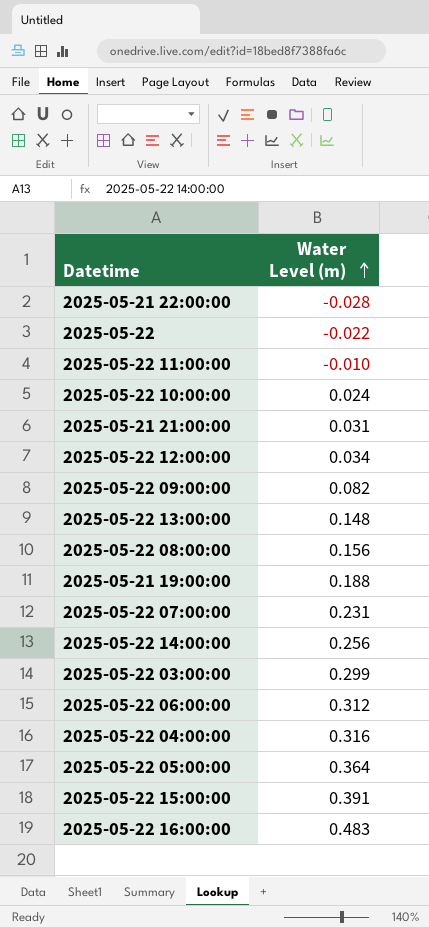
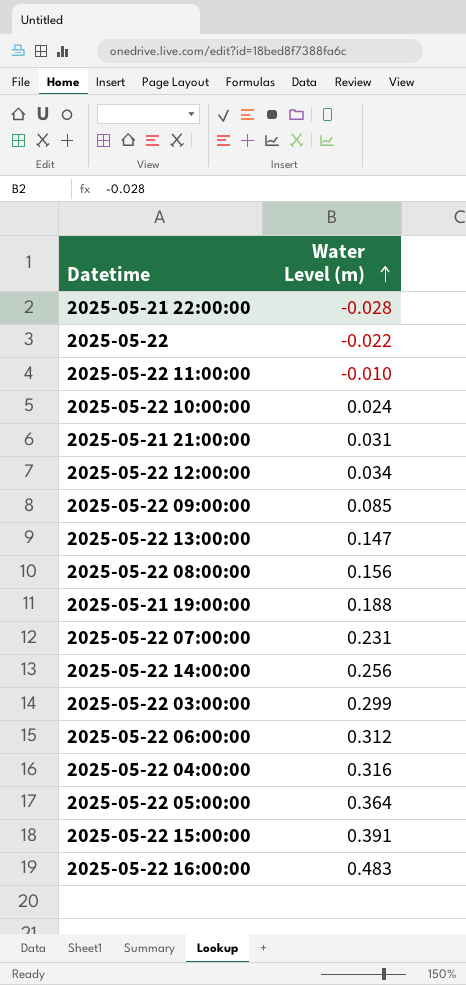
2025-05-22 09:00:00 | Water Level (m): 0.082 -> 0.085
2025-05-22 13:00:00 | Water Level (m): 0.148 -> 0.147

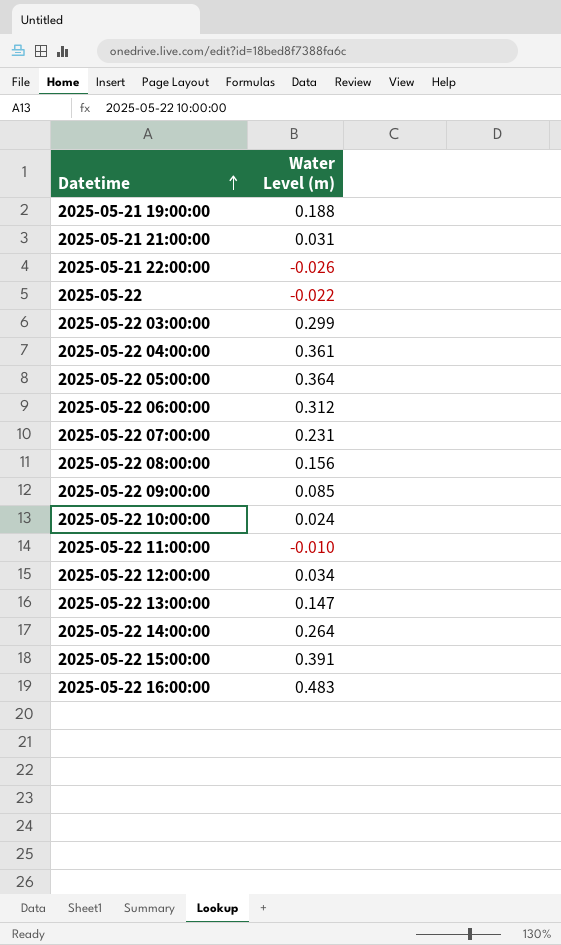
row order: Water Level (m) ascending -> Datetime ascending
2025-05-21 22:00:00 | Water Level (m): -0.028 -> -0.026
2025-05-22 04:00:00 | Water Level (m): 0.316 -> 0.361
2025-05-22 14:00:00 | Water Level (m): 0.256 -> 0.264

